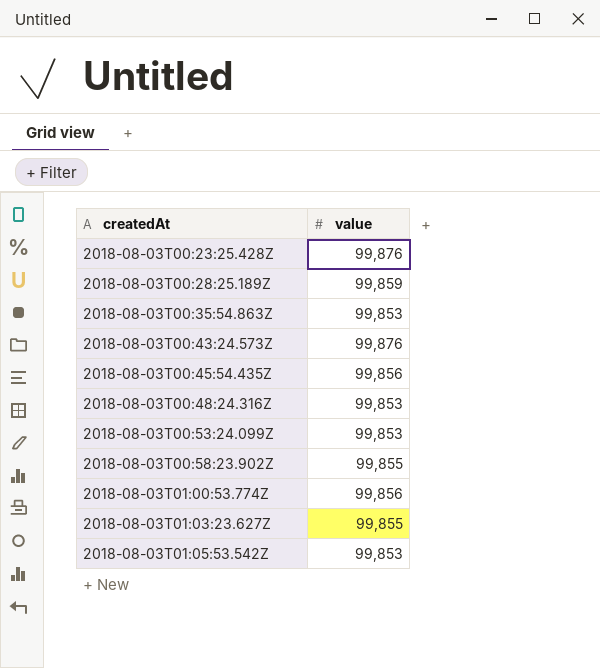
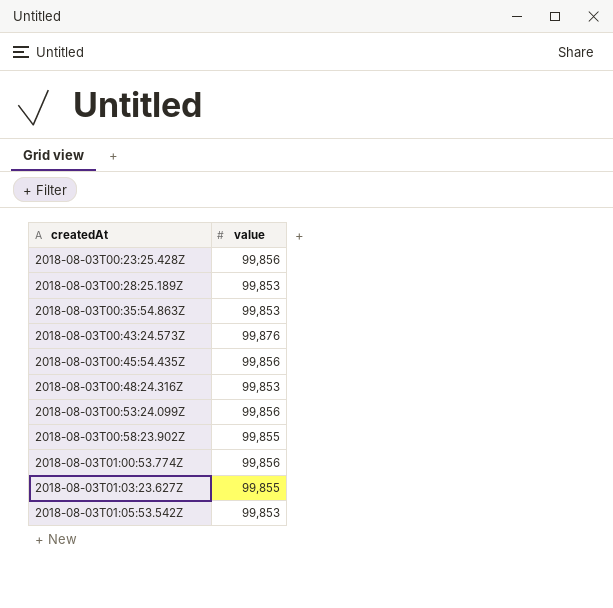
2018-08-03T00:23:25.428Z | value: 99,876 -> 99,856
2018-08-03T00:28:25.189Z | value: 99,859 -> 99,853
2018-08-03T00:53:24.099Z | value: 99,853 -> 99,856

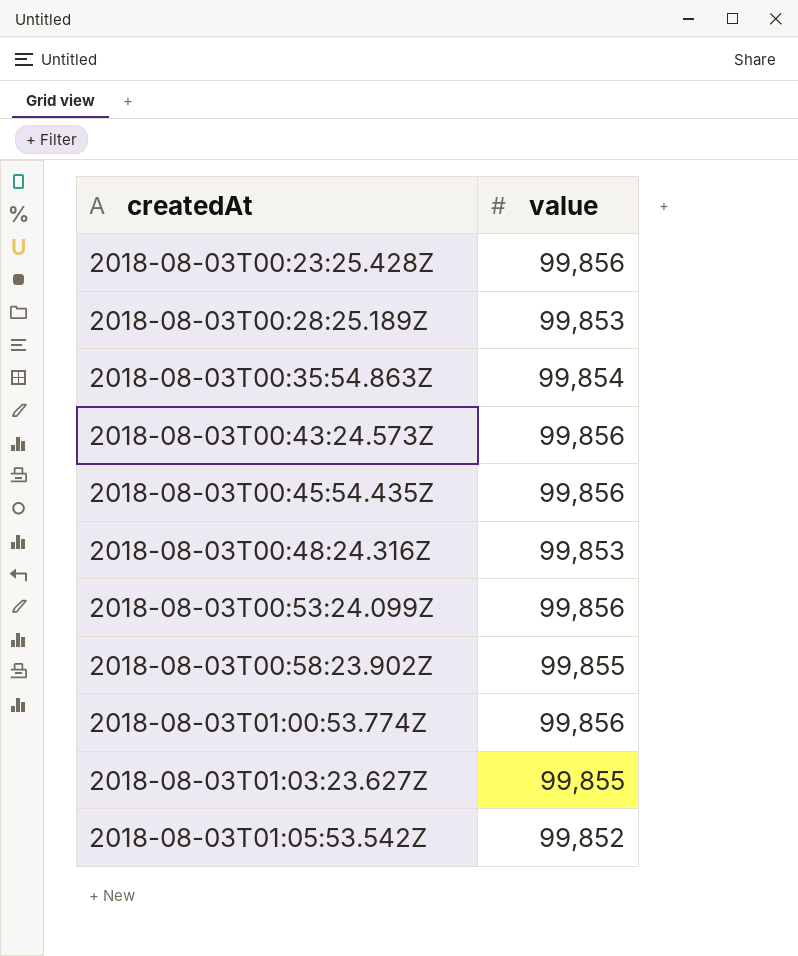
2018-08-03T00:35:54.863Z | value: 99,853 -> 99,854
2018-08-03T00:43:24.573Z | value: 99,876 -> 99,856
2018-08-03T01:05:53.542Z | value: 99,853 -> 99,852

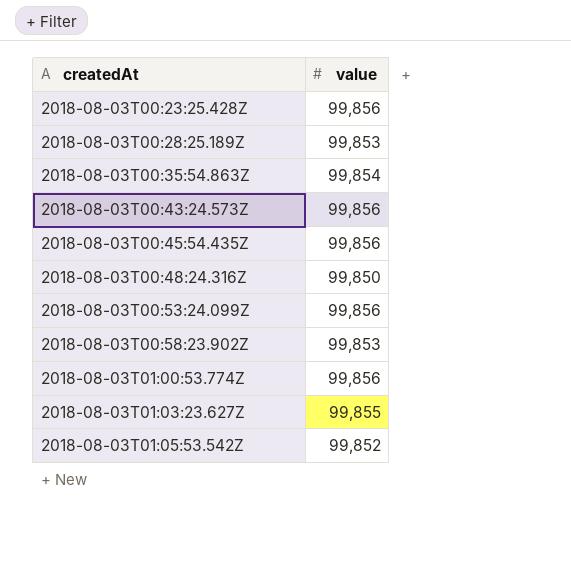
2018-08-03T00:48:24.316Z | value: 99,853 -> 99,850
2018-08-03T00:58:23.902Z | value: 99,855 -> 99,853

